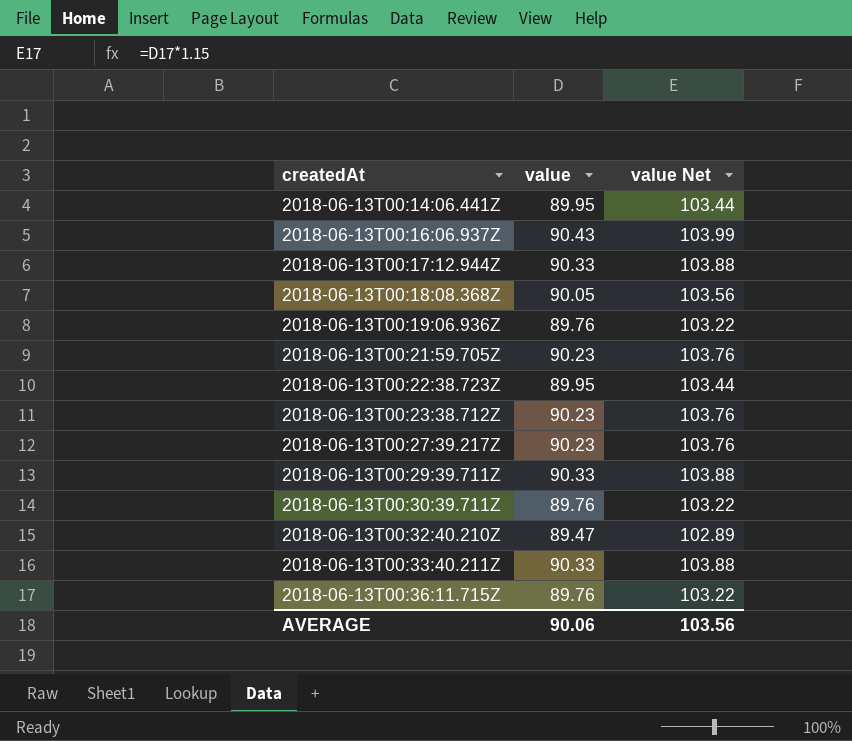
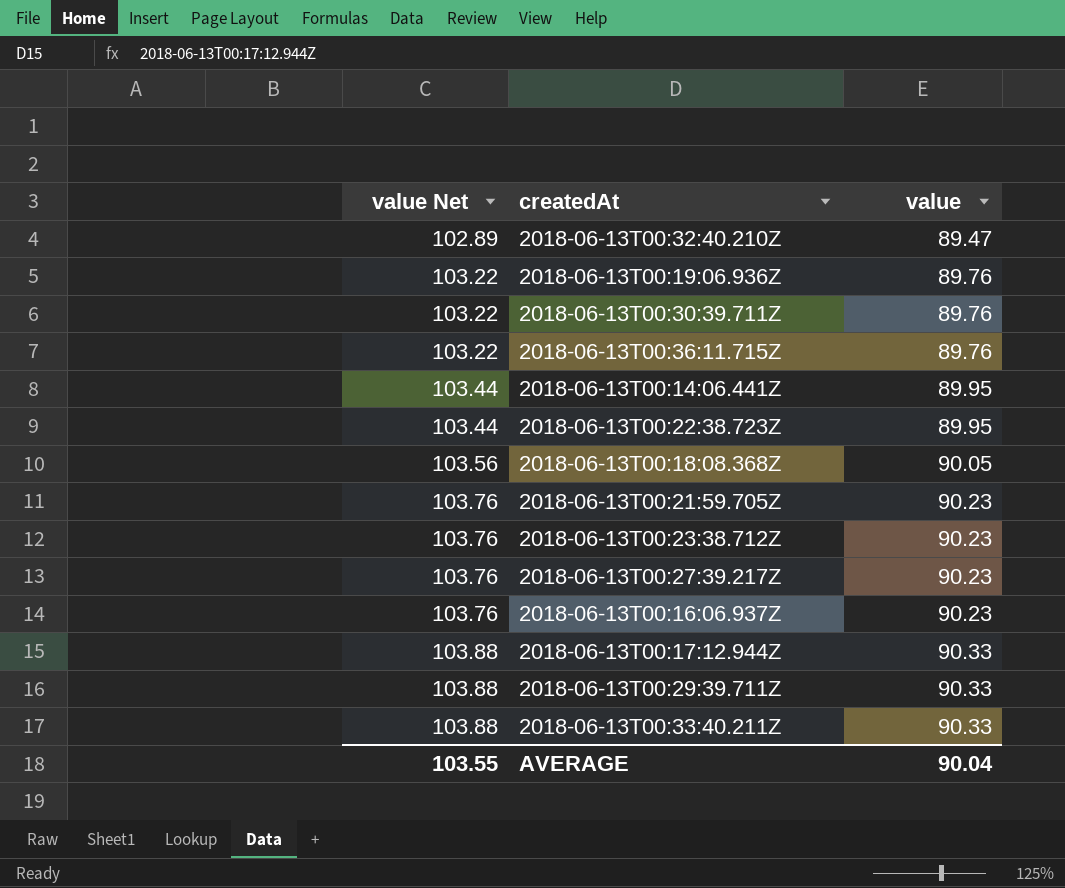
row order: createdAt ascending -> value Net ascending
column value Net | position: 3 -> 1
2018-06-13T00:16:06.937Z | value Net: 103.99 -> 103.76
2018-06-13T00:16:06.937Z | value: 90.43 -> 90.23
AVERAGE | value Net: 103.56 -> 103.55
AVERAGE | value: 90.06 -> 90.04

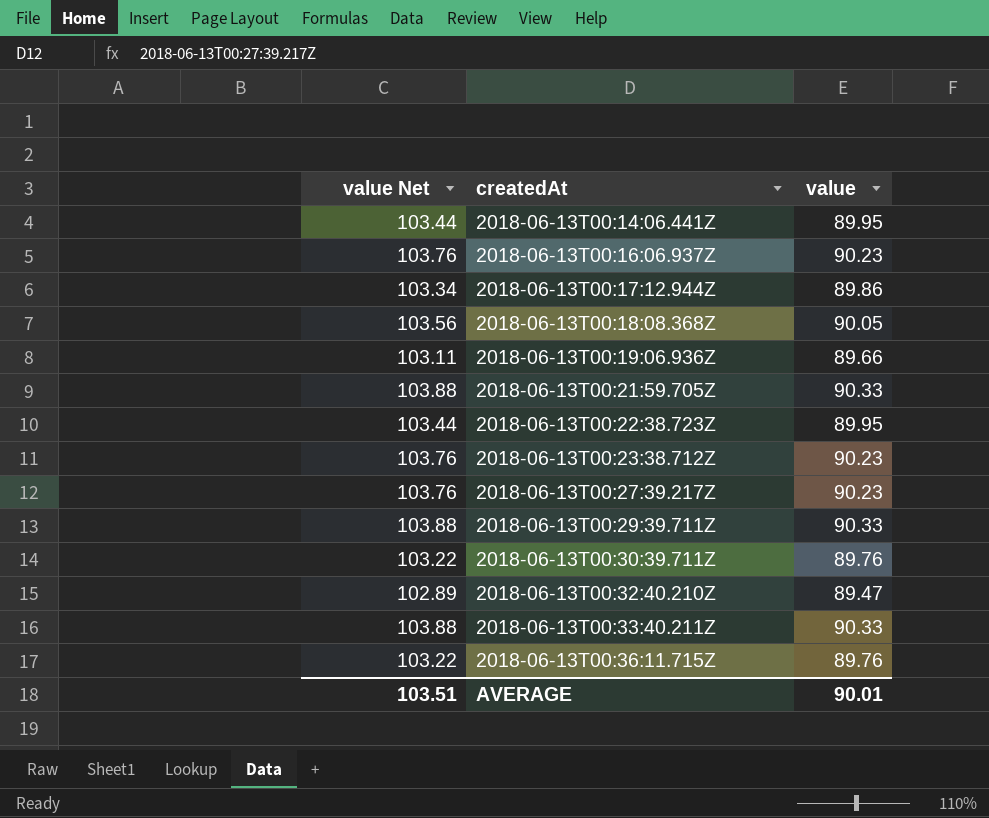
row order: value Net ascending -> createdAt ascending
2018-06-13T00:17:12.944Z | value Net: 103.88 -> 103.34
2018-06-13T00:17:12.944Z | value: 90.33 -> 89.86
2018-06-13T00:19:06.936Z | value Net: 103.22 -> 103.11
2018-06-13T00:19:06.936Z | value: 89.76 -> 89.66
2018-06-13T00:21:59.705Z | value Net: 103.76 -> 103.88
2018-06-13T00:21:59.705Z | value: 90.23 -> 90.33
AVERAGE | value Net: 103.55 -> 103.51
AVERAGE | value: 90.04 -> 90.01

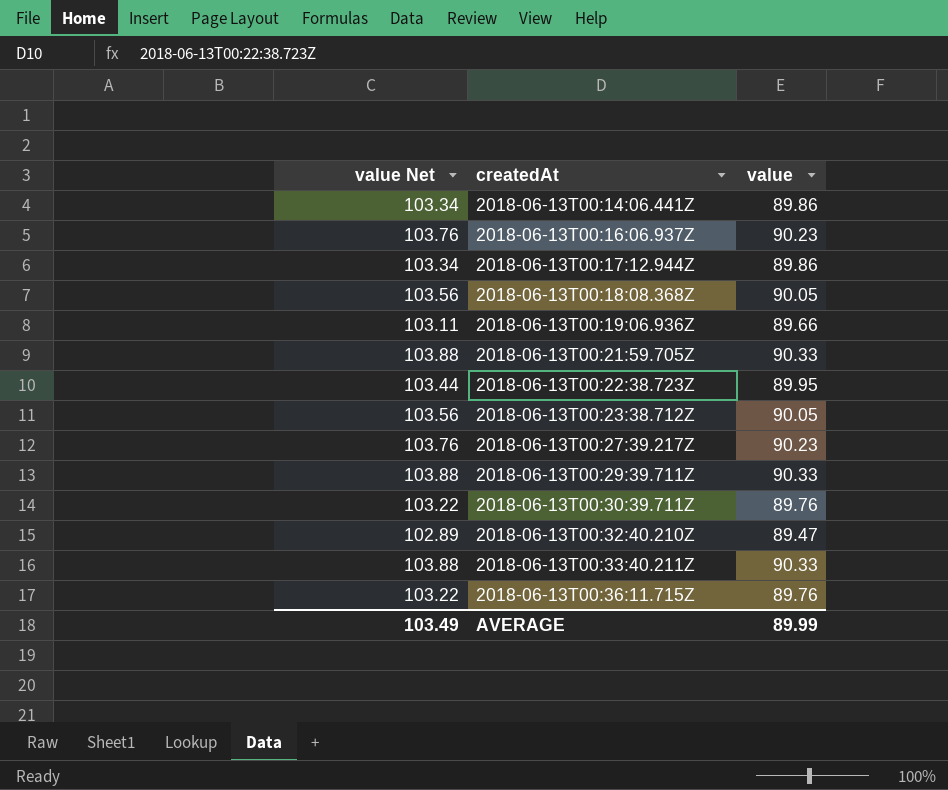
2018-06-13T00:14:06.441Z | value Net: 103.44 -> 103.34
2018-06-13T00:14:06.441Z | value: 89.95 -> 89.86
2018-06-13T00:23:38.712Z | value Net: 103.76 -> 103.56
2018-06-13T00:23:38.712Z | value: 90.23 -> 90.05
AVERAGE | value Net: 103.51 -> 103.49
AVERAGE | value: 90.01 -> 89.99

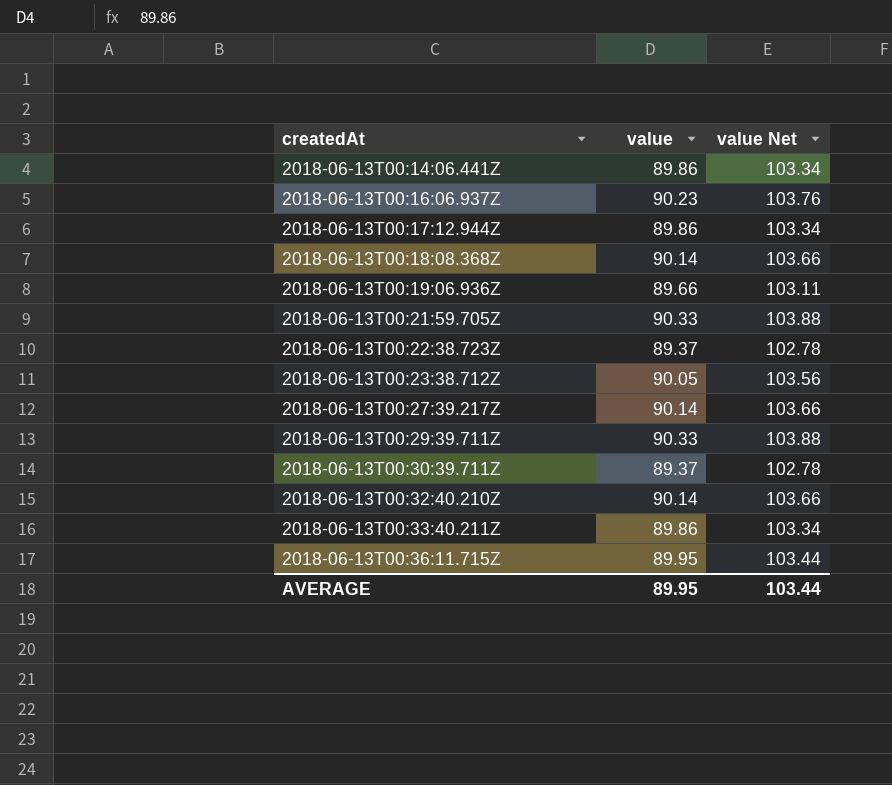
column value Net | position: 1 -> 3
2018-06-13T00:18:08.368Z | value: 90.05 -> 90.14
2018-06-13T00:18:08.368Z | value Net: 103.56 -> 103.66
2018-06-13T00:22:38.723Z | value: 89.95 -> 89.37
2018-06-13T00:22:38.723Z | value Net: 103.44 -> 102.78
2018-06-13T00:27:39.217Z | value: 90.23 -> 90.14
2018-06-13T00:27:39.217Z | value Net: 103.76 -> 103.66
2018-06-13T00:30:39.711Z | value: 89.76 -> 89.37
2018-06-13T00:30:39.711Z | value Net: 103.22 -> 102.78
2018-06-13T00:32:40.210Z | value: 89.47 -> 90.14
2018-06-13T00:32:40.210Z | value Net: 102.89 -> 103.66
2018-06-13T00:33:40.211Z | value: 90.33 -> 89.86
2018-06-13T00:33:40.211Z | value Net: 103.88 -> 103.34
2018-06-13T00:36:11.715Z | value: 89.76 -> 89.95
2018-06-13T00:36:11.715Z | value Net: 103.22 -> 103.44
AVERAGE | value: 89.99 -> 89.95
AVERAGE | value Net: 103.49 -> 103.44

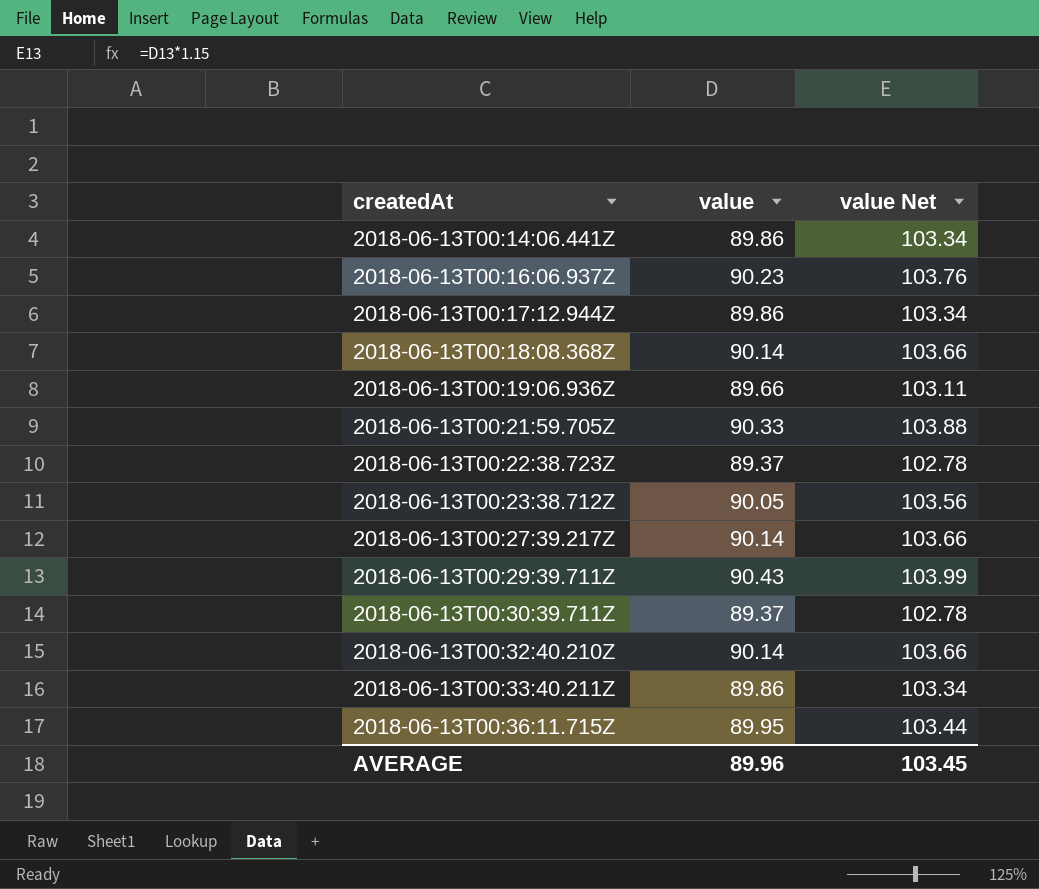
2018-06-13T00:29:39.711Z | value: 90.33 -> 90.43
2018-06-13T00:29:39.711Z | value Net: 103.88 -> 103.99
AVERAGE | value: 89.95 -> 89.96
AVERAGE | value Net: 103.44 -> 103.45

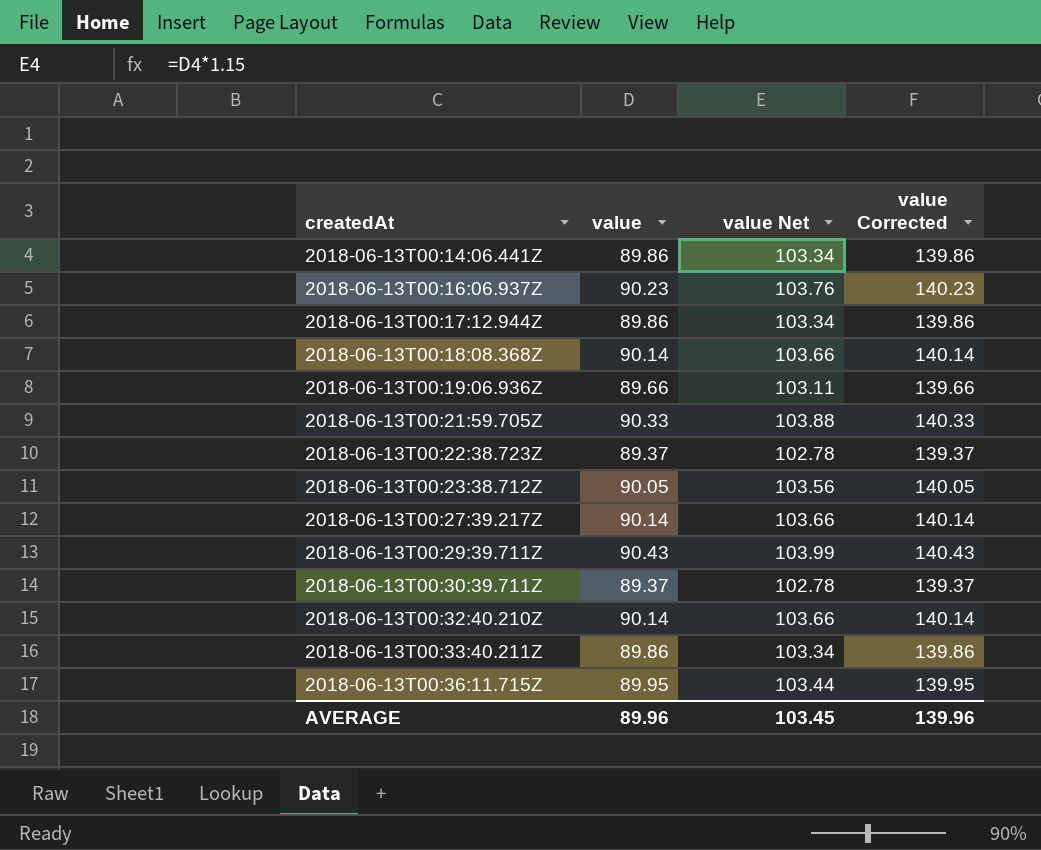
column value Corrected | formula: none -> [value] + 50

